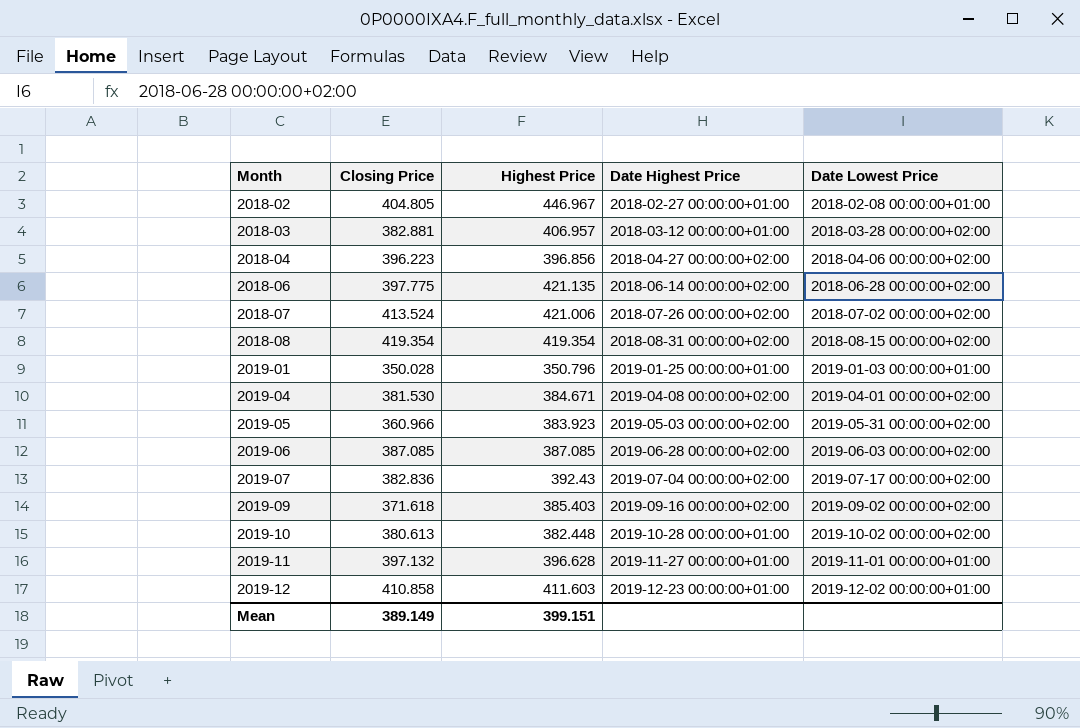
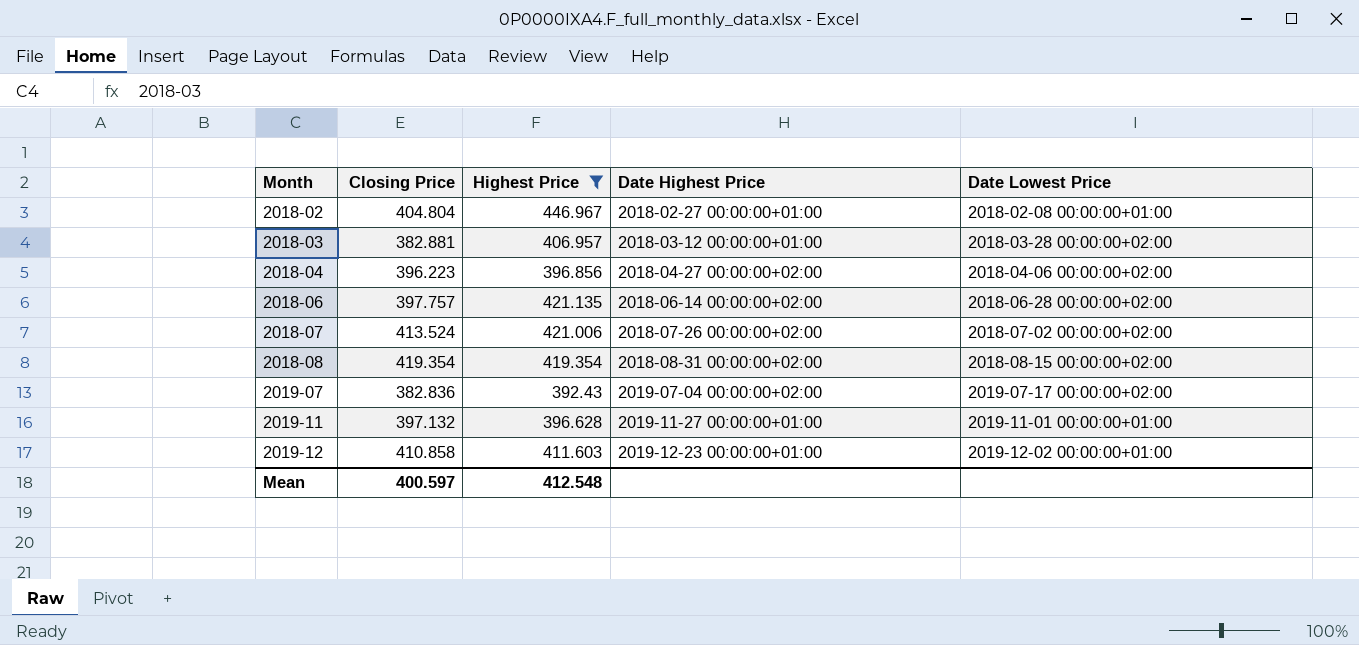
filter: none -> Highest Price >= 392.43
2018-02 | Closing Price: 404.805 -> 404.804
2018-06 | Closing Price: 397.775 -> 397.757
Mean | Closing Price: 389.149 -> 400.597
Mean | Highest Price: 399.151 -> 412.548

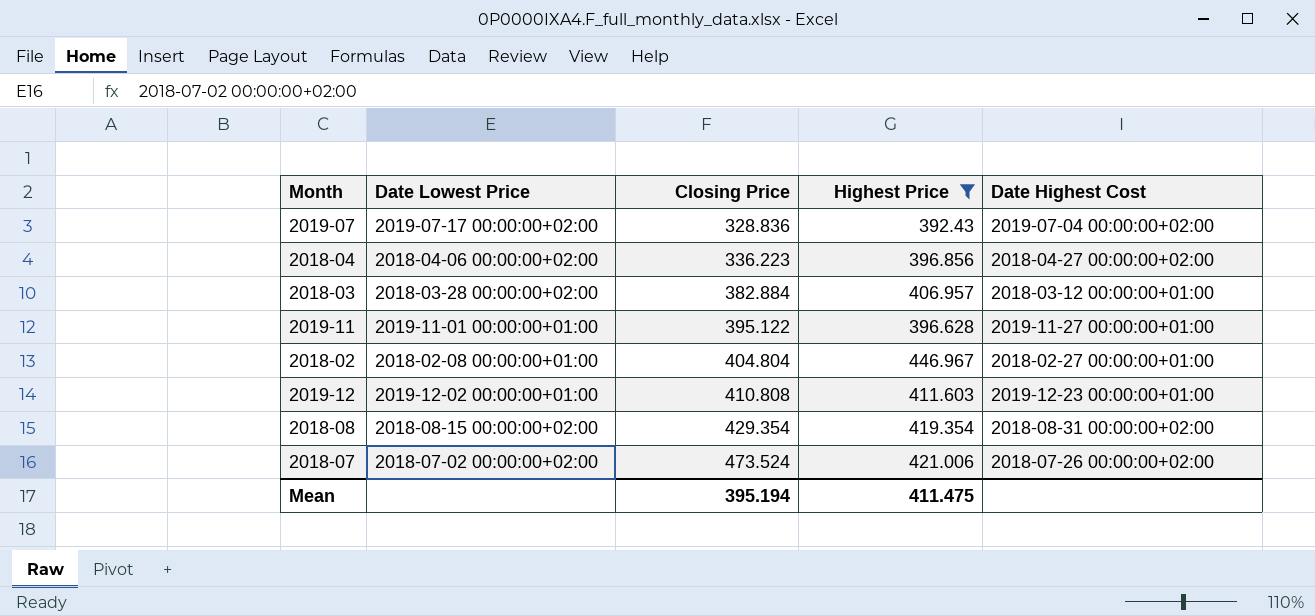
row order: Month ascending -> Closing Price ascending
column Date Lowest Price | position: 5 -> 2
column name: Date Highest Price -> Date Highest Cost
row 2018-06: 397.757 | 421.135 | 2018-06-14 00:00:00+02:00 | 2018-06-28 00:00:00+02:00 -> none
2019-07 | Closing Price: 382.836 -> 328.836
2018-04 | Closing Price: 396.223 -> 336.223
2018-03 | Closing Price: 382.881 -> 382.884
2019-11 | Closing Price: 397.132 -> 395.122
2019-12 | Closing Price: 410.858 -> 410.808
2018-08 | Closing Price: 419.354 -> 429.354
2018-07 | Closing Price: 413.524 -> 473.524
Mean | Closing Price: 400.597 -> 395.194
Mean | Highest Price: 412.548 -> 411.475

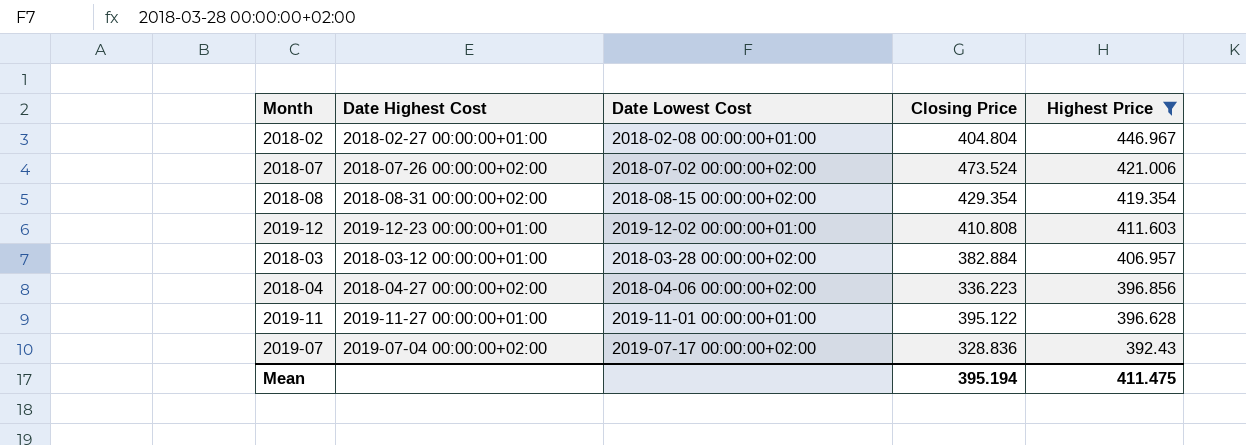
row order: Closing Price ascending -> Highest Price descending
column Date Highest Cost | position: 5 -> 2
column name: Date Lowest Price -> Date Lowest Cost

